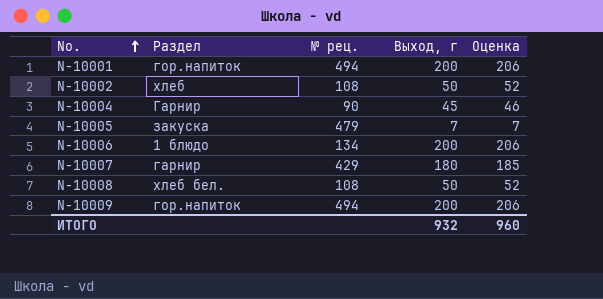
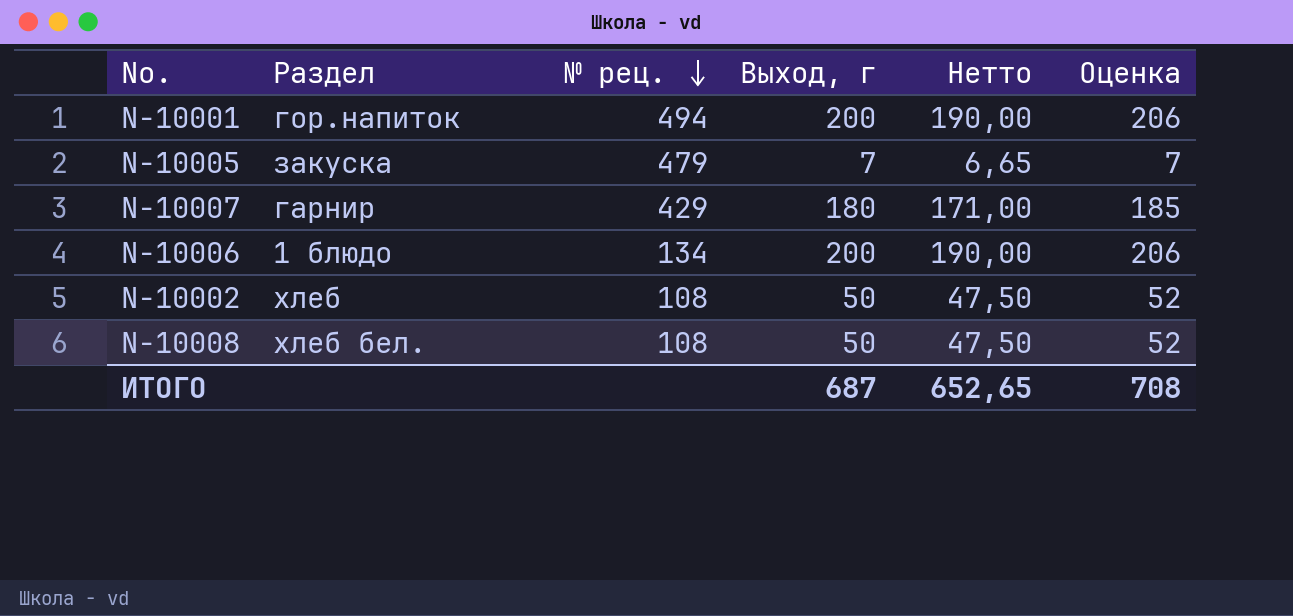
row order: No. ascending -> № рец. descending
column Нетто | formula: none -> [Выход, г] * 0,95
row N-10004: Гарнир | 90 | 45 | 46 -> none
row N-10009: гор.напиток | 494 | 200 | 206 -> none
ИТОГО | Выход, г: 932 -> 687
ИТОГО | Оценка: 960 -> 708

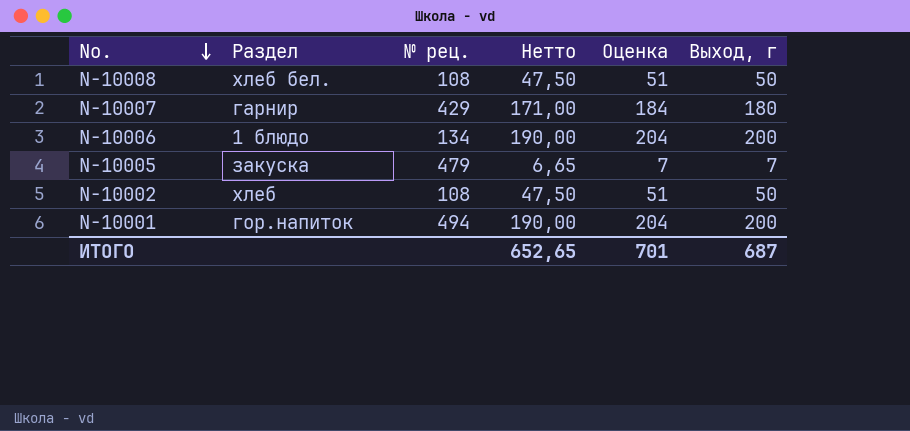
row order: № рец. descending -> No. descending
column Оценка | formula: [Выход, г] * 1,03 -> [Выход, г] * 1,02
column Выход, г | position: 4 -> 6
ИТОГО | Оценка: 708 -> 701

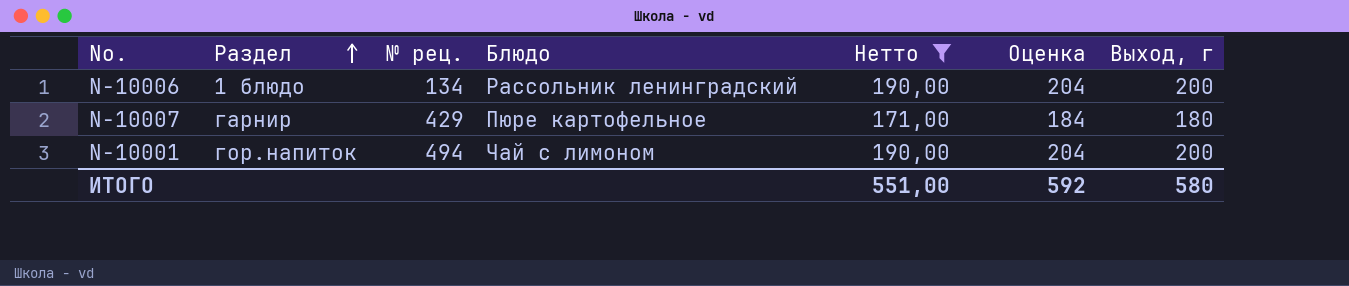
filter: none -> Нетто >= 171,00
row order: No. descending -> Раздел ascending
column Блюдо | position: none -> 4
ИТОГО | Нетто: 652,65 -> 551,00
ИТОГО | Оценка: 701 -> 592
ИТОГО | Выход, г: 687 -> 580

